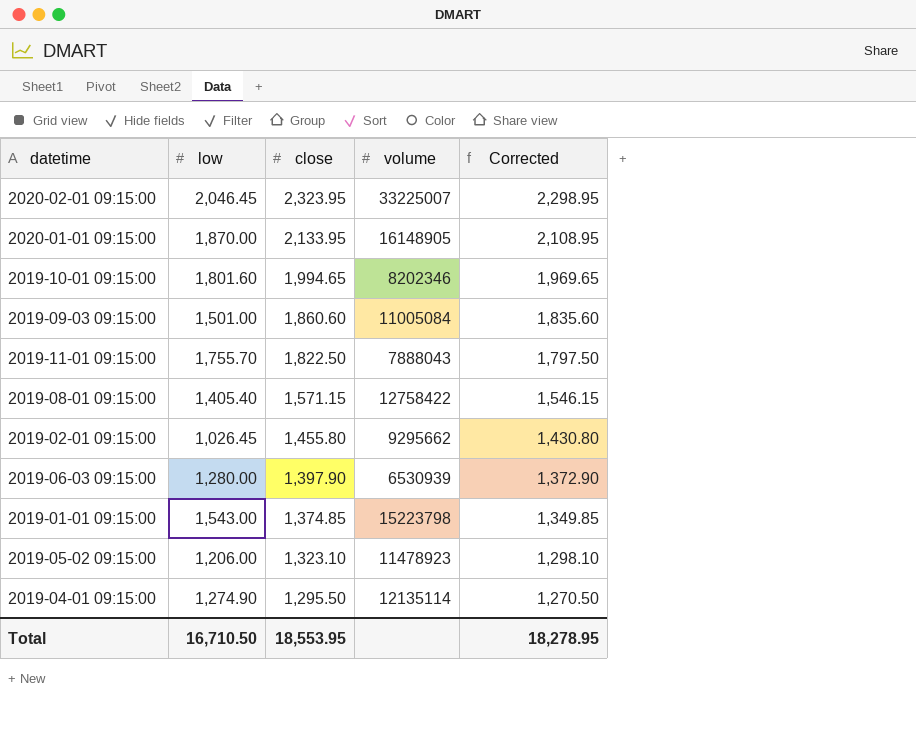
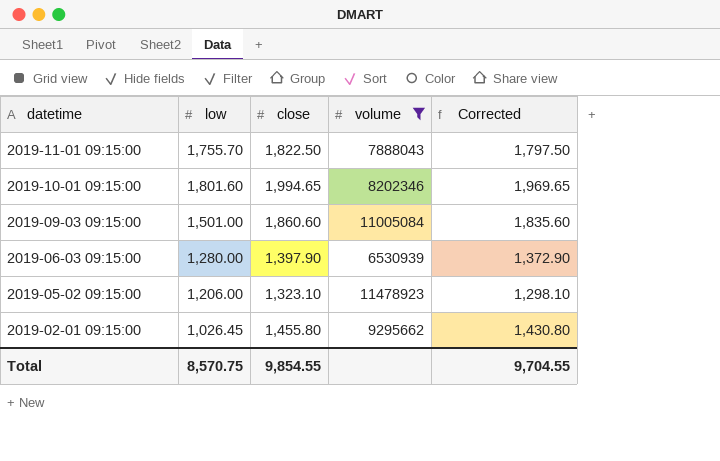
filter: none -> volume <= 11478923
row order: close descending -> datetime descending
Total | low: 16,710.50 -> 8,570.75
Total | close: 18,553.95 -> 9,854.55
Total | Corrected: 18,278.95 -> 9,704.55

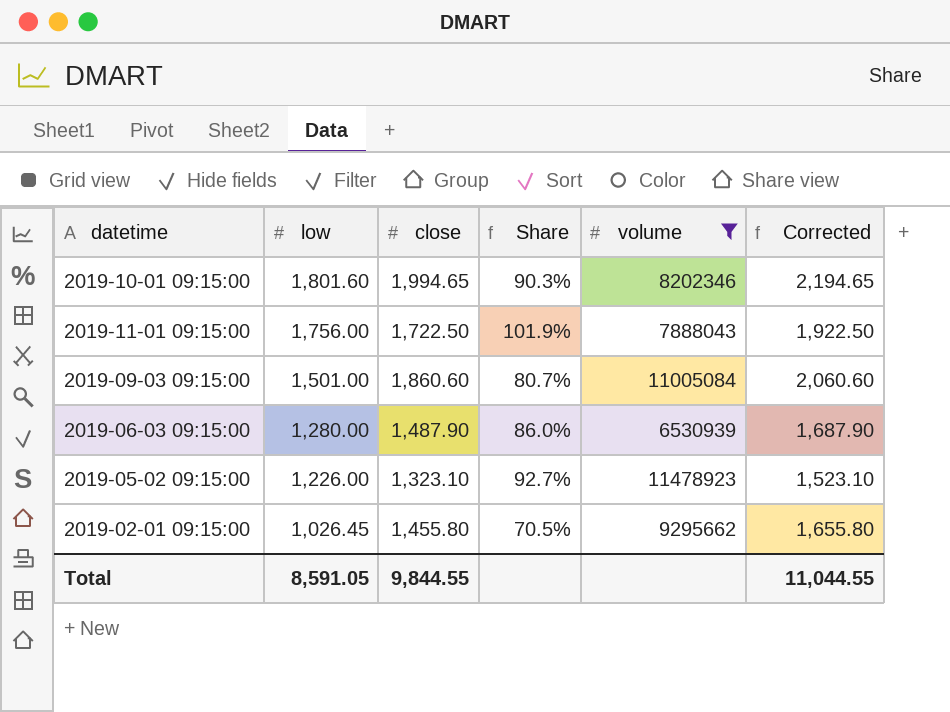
row order: datetime descending -> low descending
column Share | formula: none -> [low] / [close]
column Corrected | formula: [close] - 25 -> [close] + 200
2019-11-01 09:15:00 | low: 1,755.70 -> 1,756.00
2019-11-01 09:15:00 | close: 1,822.50 -> 1,722.50
2019-06-03 09:15:00 | close: 1,397.90 -> 1,487.90
2019-05-02 09:15:00 | low: 1,206.00 -> 1,226.00
Total | low: 8,570.75 -> 8,591.05
Total | close: 9,854.55 -> 9,844.55
Total | Corrected: 9,704.55 -> 11,044.55

